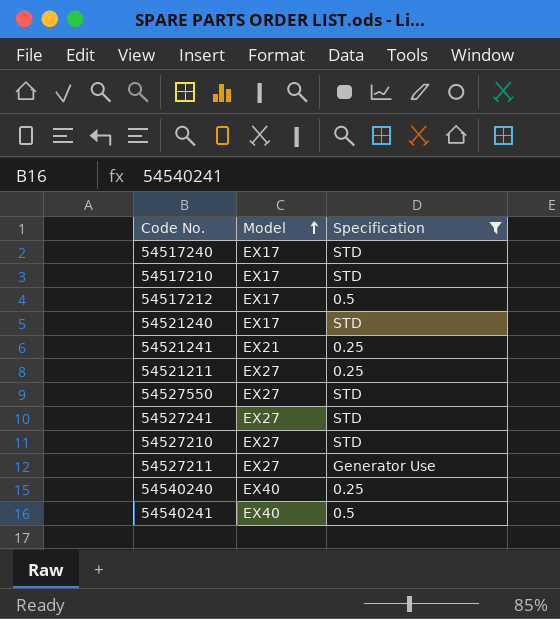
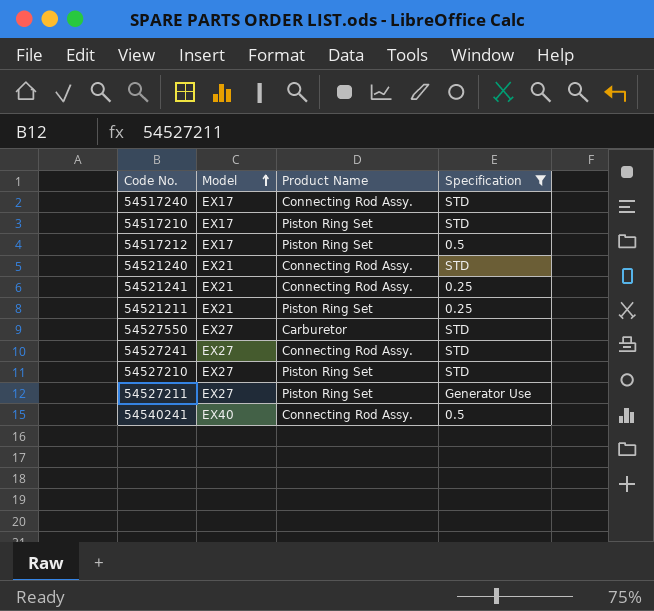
column Product Name | position: none -> 3
row 54540240: EX40 | 0.25 -> none
54521240 | Model: EX17 -> EX21
54521211 | Model: EX27 -> EX21

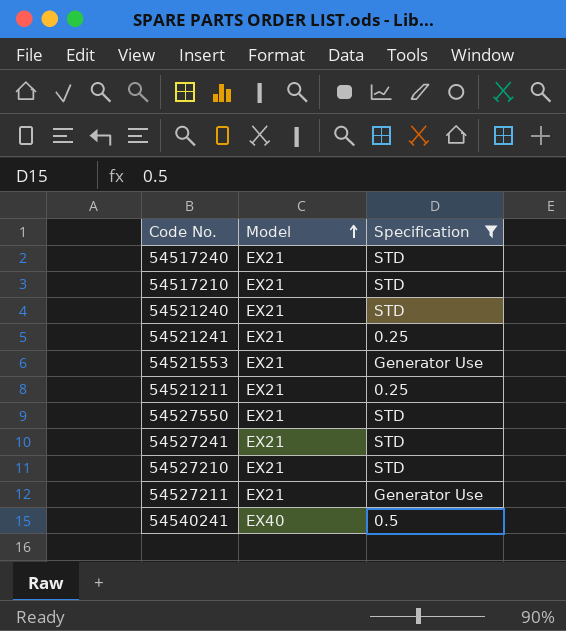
column Product Name | position: 3 -> none
row 54517212: EX17 | Piston Ring Set | 0.5 -> none
54517240 | Model: EX17 -> EX21
54517210 | Model: EX17 -> EX21
row 54521553: none -> EX21 | Generator Use
54527550 | Model: EX27 -> EX21
54527241 | Model: EX27 -> EX21
54527210 | Model: EX27 -> EX21
54527211 | Model: EX27 -> EX21

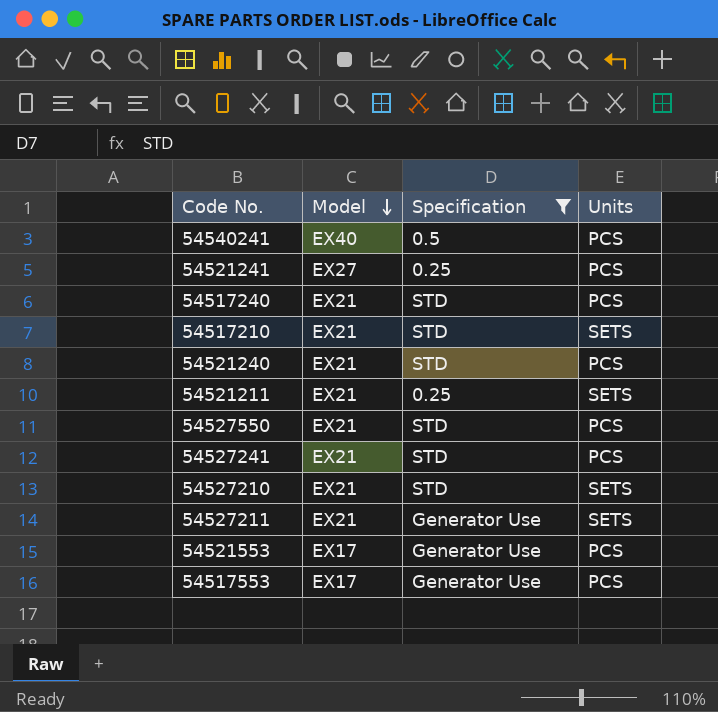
row order: Model ascending -> Model descending
column Units | position: none -> 4
54521241 | Model: EX21 -> EX27
54521553 | Model: EX21 -> EX17
row 54517553: none -> EX17 | Generator Use | PCS

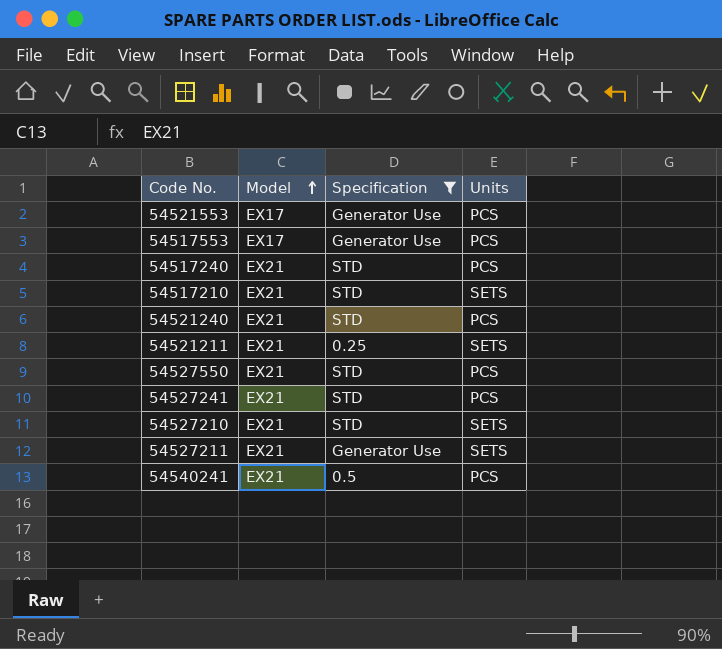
row order: Model descending -> Model ascending
row 54521241: EX27 | 0.25 | PCS -> none
54540241 | Model: EX40 -> EX21

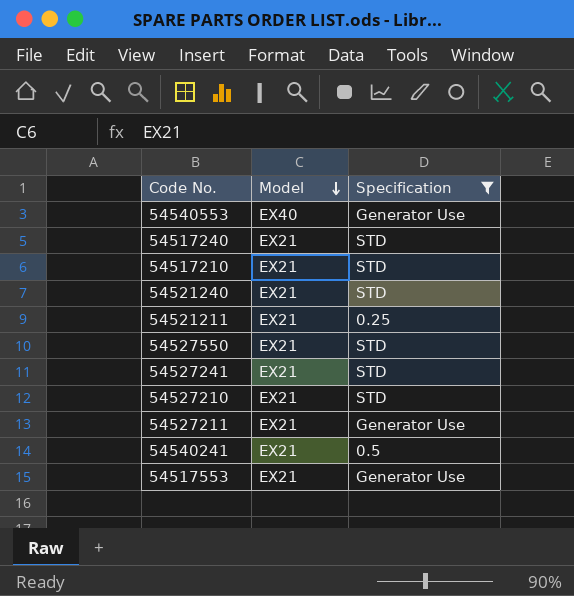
row order: Model ascending -> Model descending
column Units | position: 4 -> none
row 54521553: EX17 | Generator Use | PCS -> none
row 54540553: none -> EX40 | Generator Use
54517553 | Model: EX17 -> EX21

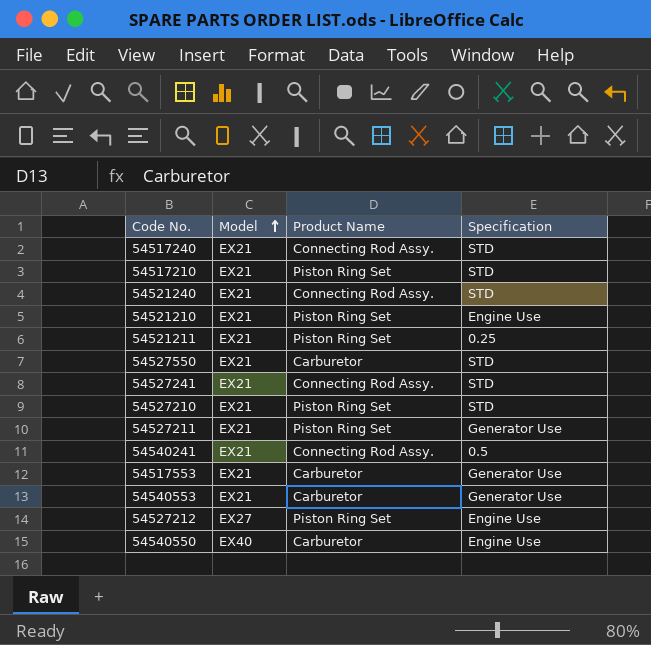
filter: Specification != Engine Use -> none
row order: Model descending -> Model ascending
column Product Name | position: none -> 3
54540553 | Model: EX40 -> EX21

